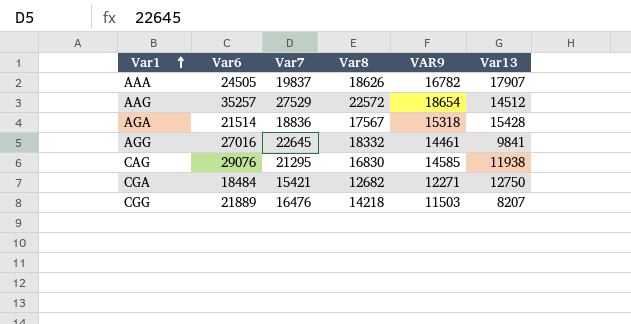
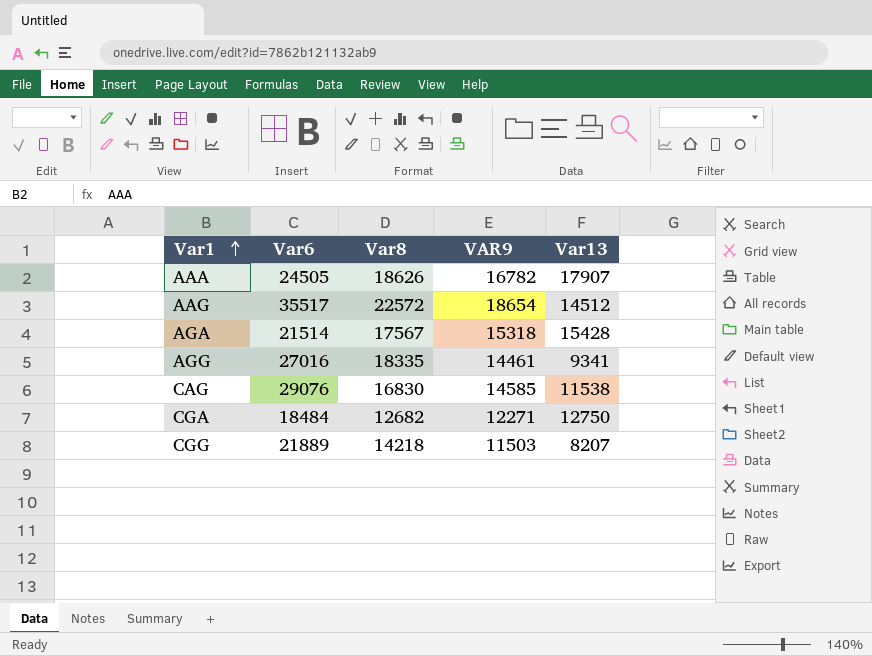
column Var7 | position: 3 -> none
AAG | Var6: 35257 -> 35517
AGG | Var8: 18332 -> 18335
AGG | Var13: 9841 -> 9341
CAG | Var13: 11938 -> 11538

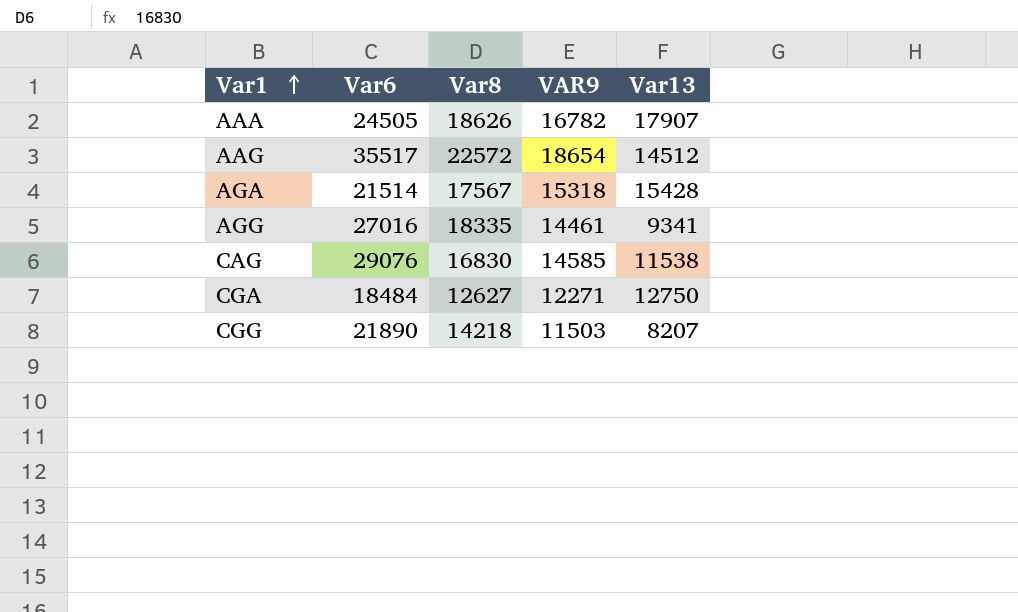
CGA | Var8: 12682 -> 12627
CGG | Var6: 21889 -> 21890

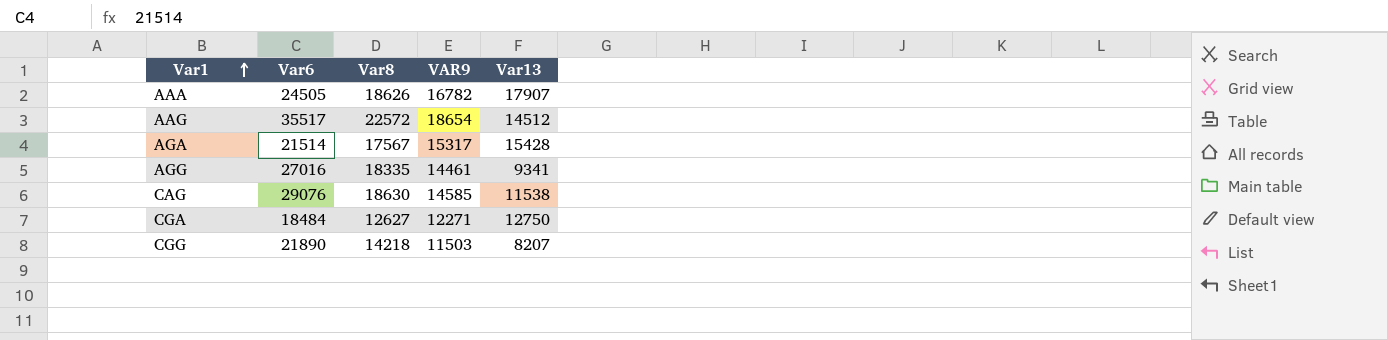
AGA | VAR9: 15318 -> 15317
CAG | Var8: 16830 -> 18630

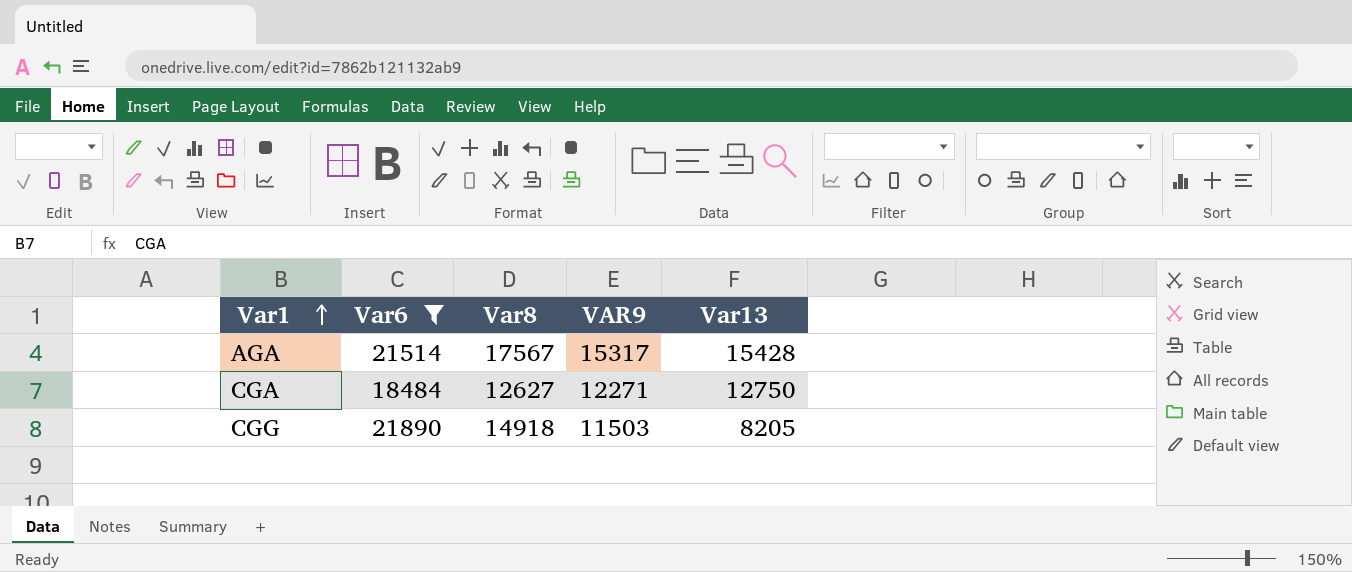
filter: none -> Var6 <= 21890
CGG | Var8: 14218 -> 14918
CGG | Var13: 8207 -> 8205

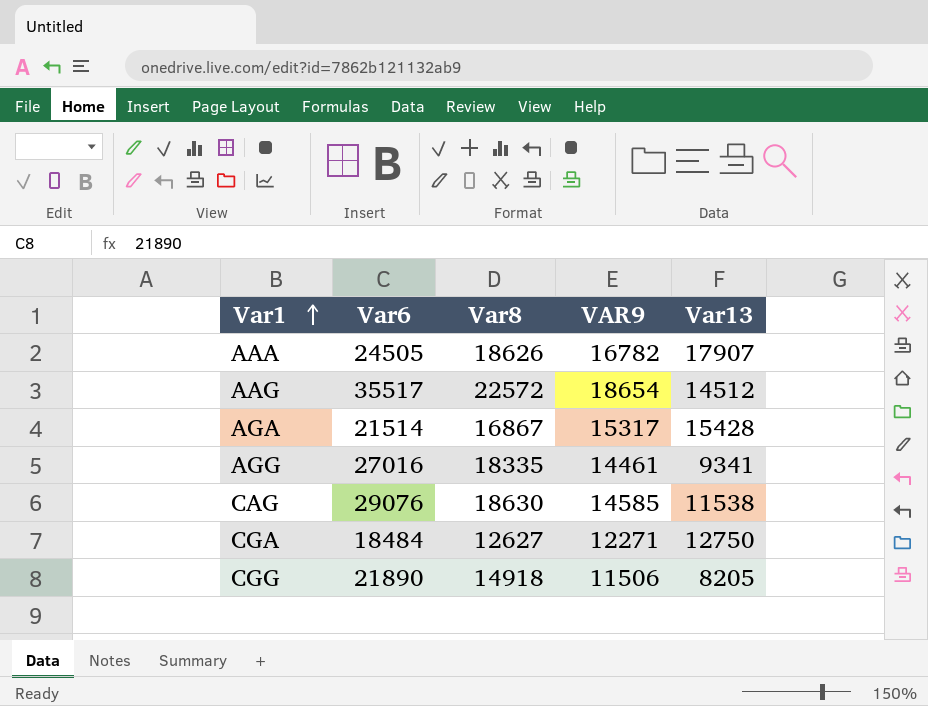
filter: Var6 <= 21890 -> none
AGA | Var8: 17567 -> 16867
CGG | VAR9: 11503 -> 11506

